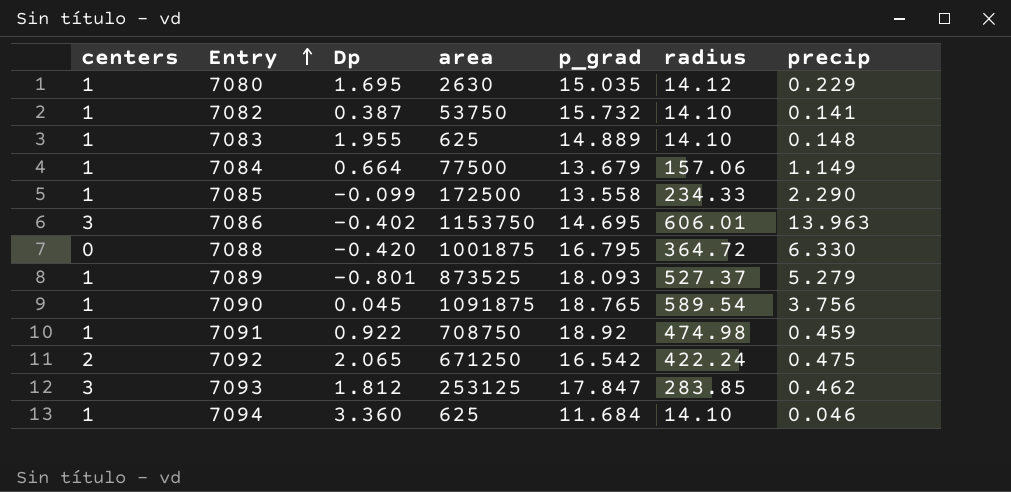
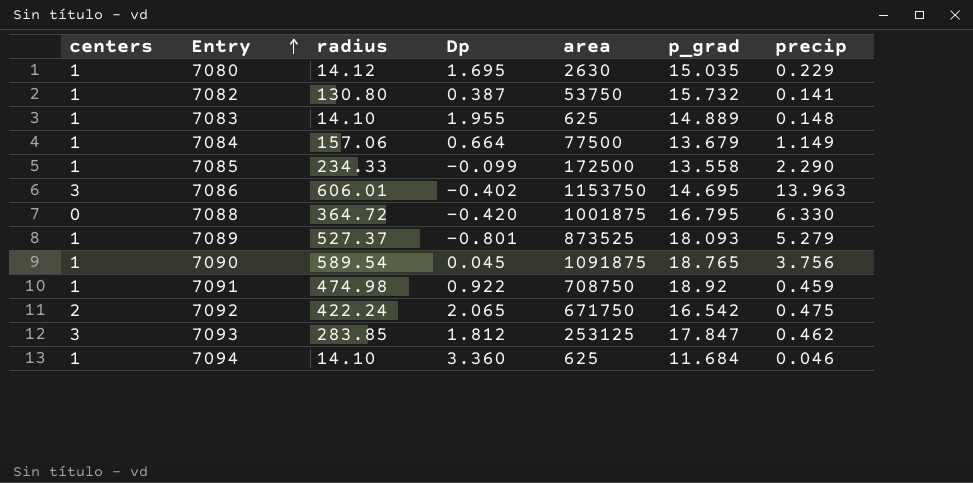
column radius | position: 6 -> 3
7082 | radius: 14.10 -> 130.80
7092 | area: 671250 -> 671750

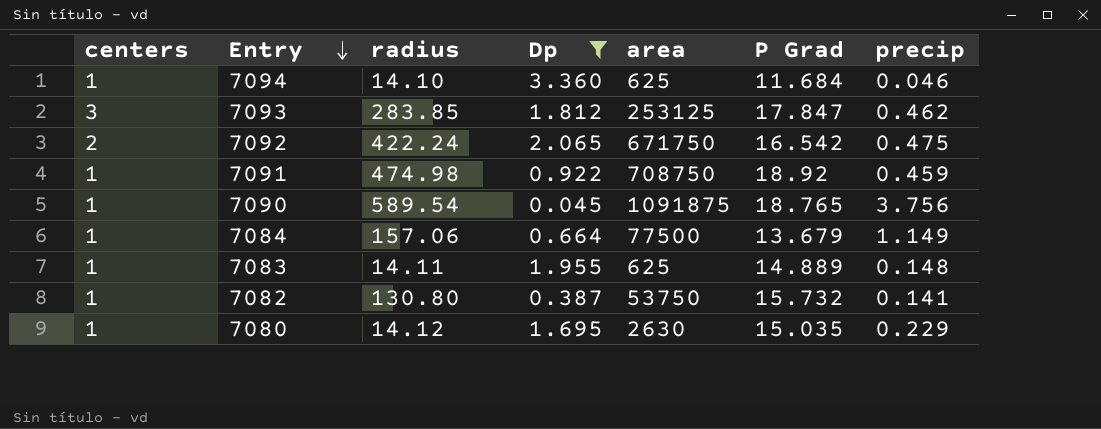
filter: none -> Dp >= 0.045
row order: Entry ascending -> Entry descending
column name: p_grad -> P Grad
7083 | radius: 14.10 -> 14.11

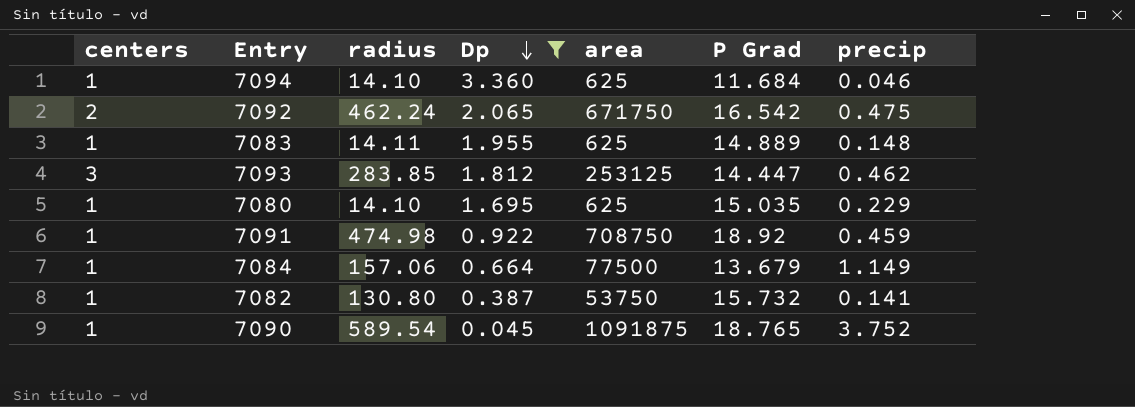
row order: Entry descending -> Dp descending
7092 | radius: 422.24 -> 462.24
7093 | P Grad: 17.847 -> 14.447
7080 | radius: 14.12 -> 14.10
7080 | area: 2630 -> 625
7090 | precip: 3.756 -> 3.752

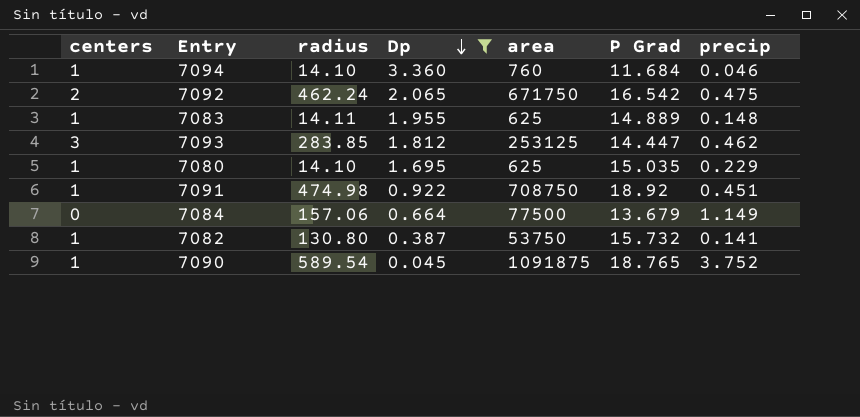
7094 | area: 625 -> 760
7091 | precip: 0.459 -> 0.451
7084 | centers: 1 -> 0

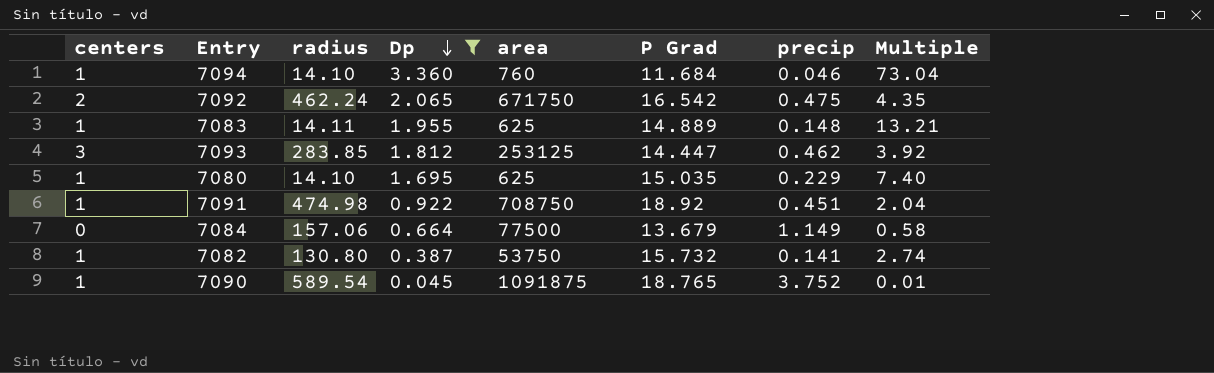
column Multiple | formula: none -> [Dp] / [precip]

